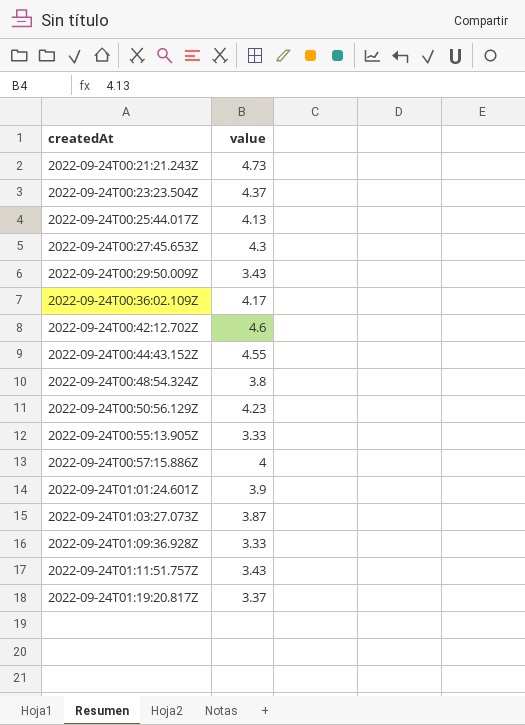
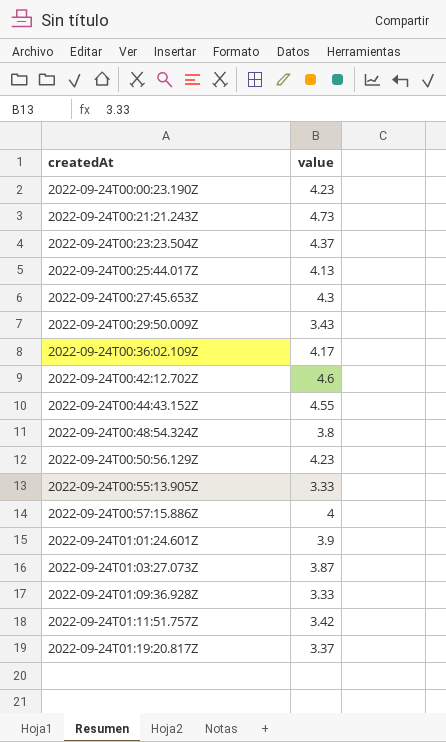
row 2022-09-24T00:00:23.190Z: none -> 4.23
2022-09-24T01:11:51.757Z | value: 3.43 -> 3.42

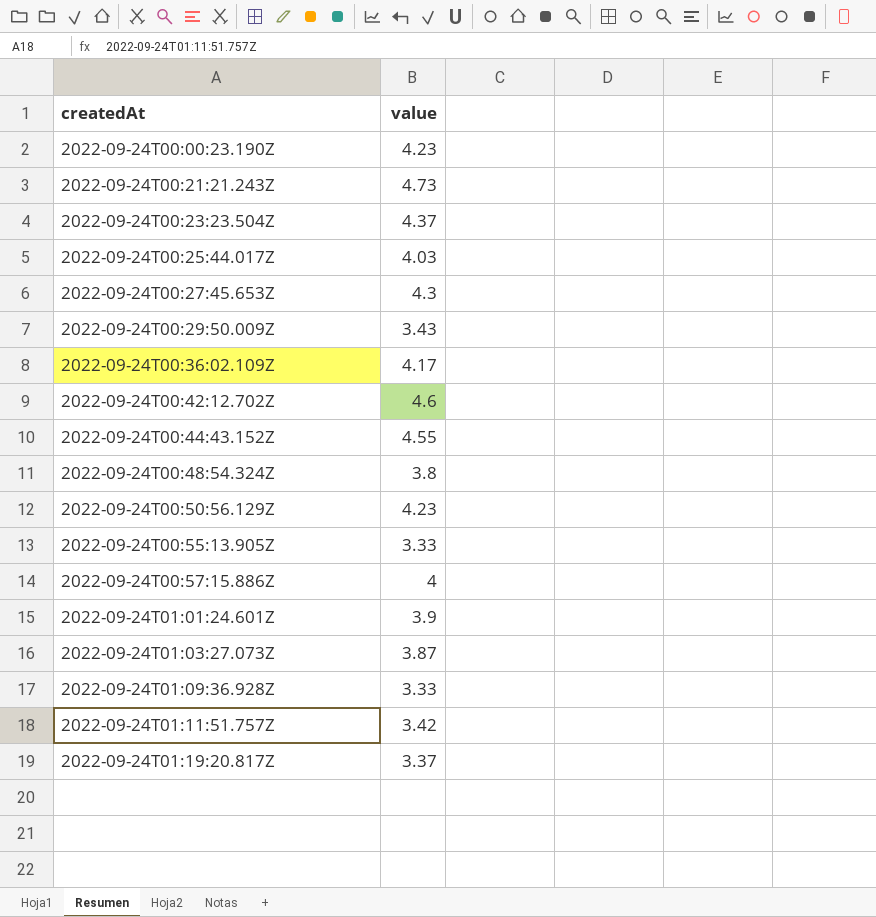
2022-09-24T00:25:44.017Z | value: 4.13 -> 4.03

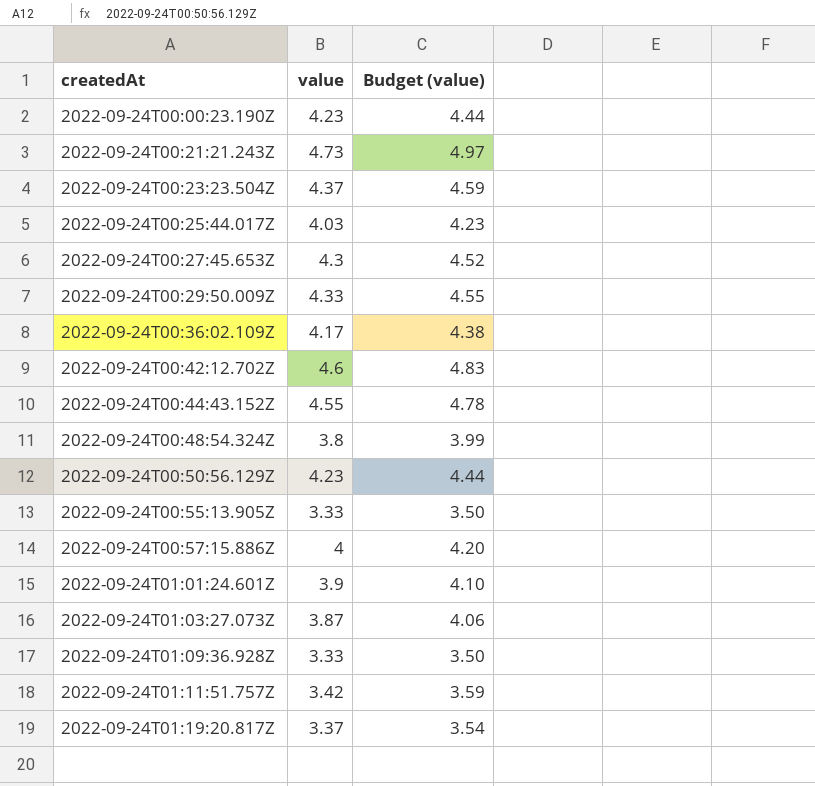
column Budget (value) | formula: none -> [value] * 1.05
2022-09-24T00:29:50.009Z | value: 3.43 -> 4.33

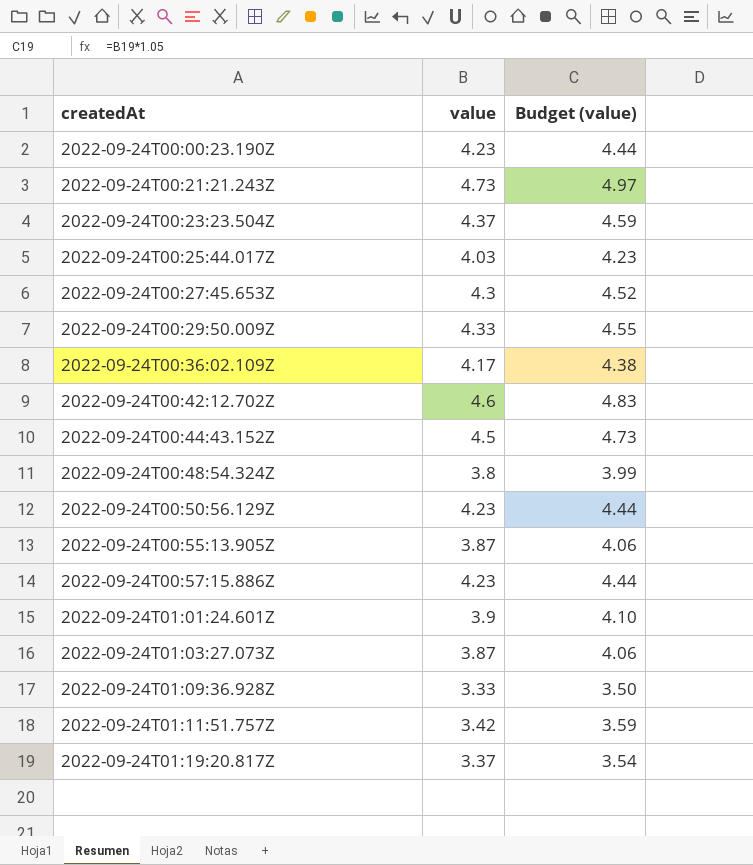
2022-09-24T00:44:43.152Z | value: 4.55 -> 4.5
2022-09-24T00:44:43.152Z | Budget (value): 4.78 -> 4.73
2022-09-24T00:55:13.905Z | value: 3.33 -> 3.87
2022-09-24T00:55:13.905Z | Budget (value): 3.50 -> 4.06
2022-09-24T00:57:15.886Z | value: 4 -> 4.23
2022-09-24T00:57:15.886Z | Budget (value): 4.20 -> 4.44

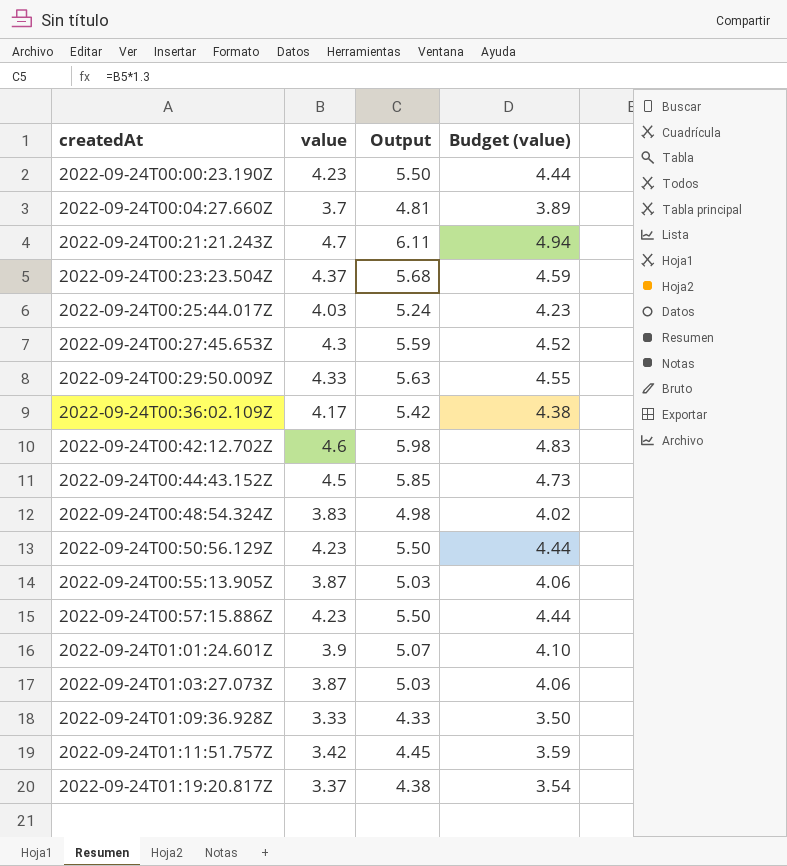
column Output | formula: none -> [value] * 1.3
row 2022-09-24T00:04:27.660Z: none -> 3.7 | 4.81 | 3.89
2022-09-24T00:21:21.243Z | value: 4.73 -> 4.7
2022-09-24T00:21:21.243Z | Budget (value): 4.97 -> 4.94
2022-09-24T00:48:54.324Z | value: 3.8 -> 3.83
2022-09-24T00:48:54.324Z | Budget (value): 3.99 -> 4.02

